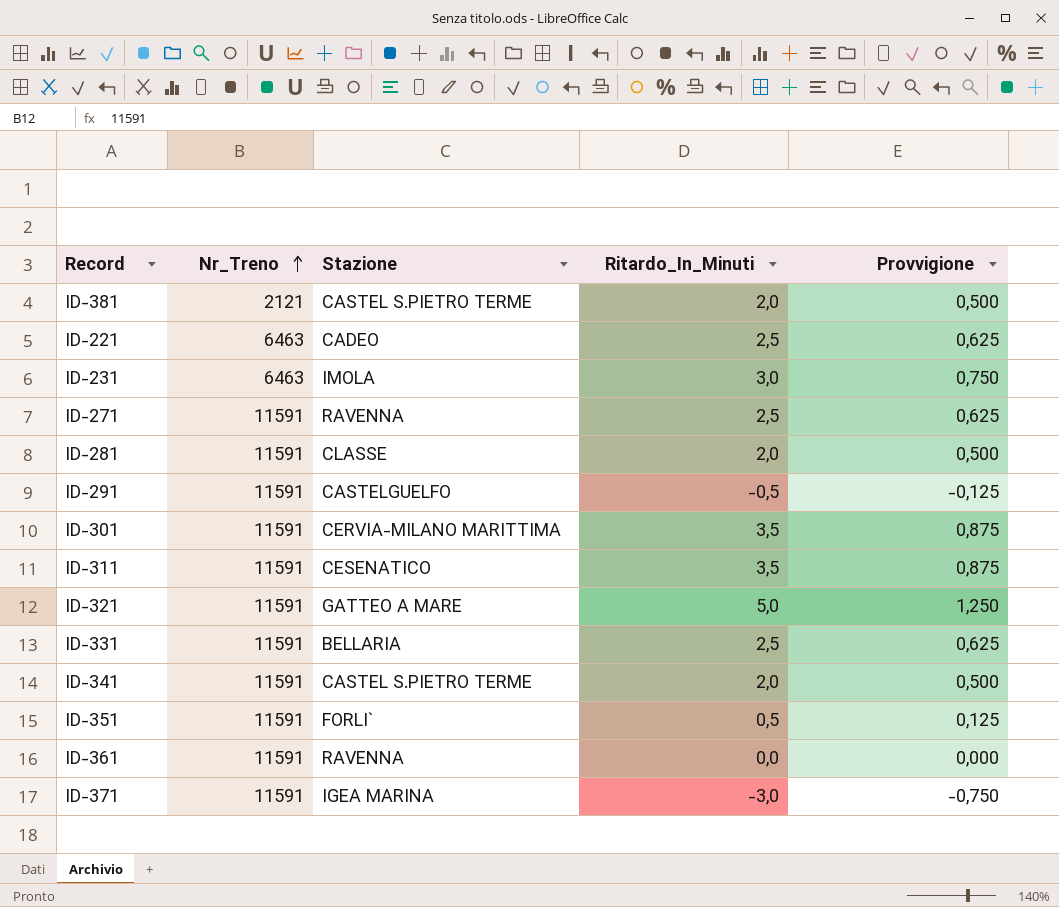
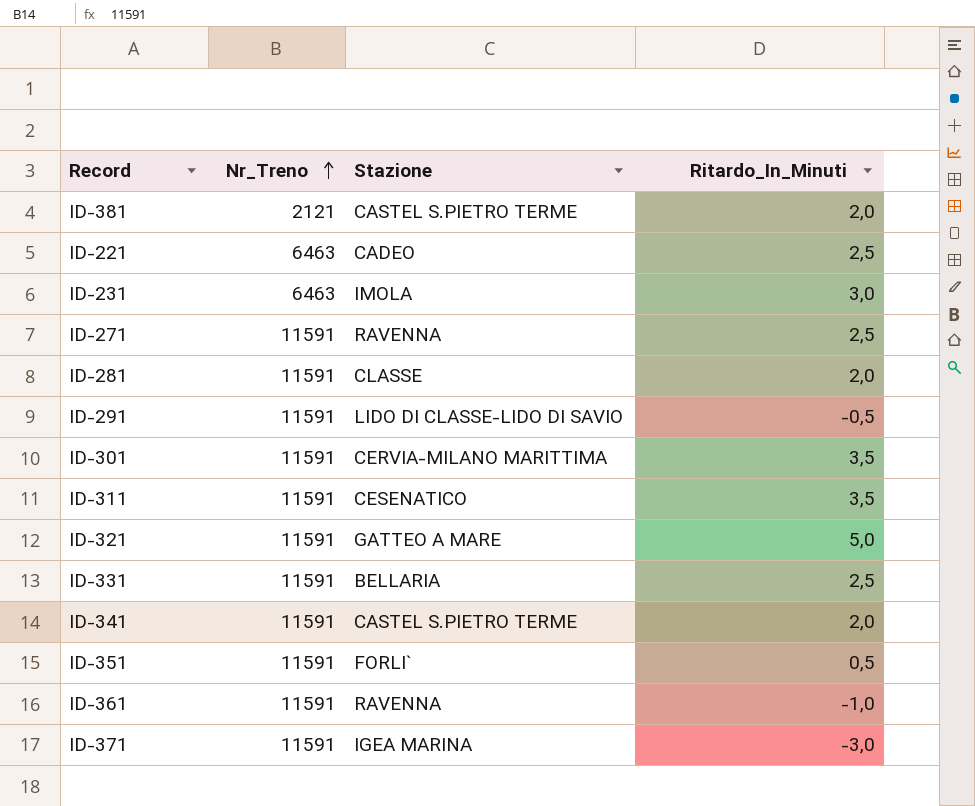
column Provvigione | formula: [Ritardo_In_Minuti] * 0,25 -> none
ID-291 | Stazione: CASTELGUELFO -> LIDO DI CLASSE-LIDO DI SAVIO
ID-361 | Ritardo_In_Minuti: 0,0 -> -1,0

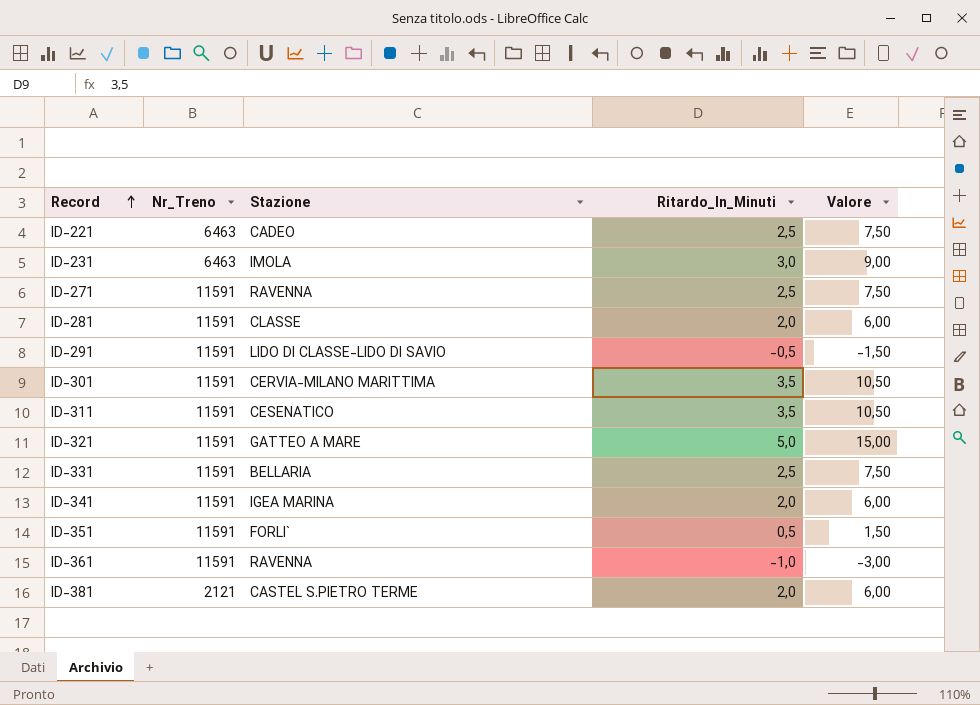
row order: Nr_Treno ascending -> Record ascending
column Valore | formula: none -> [Ritardo_In_Minuti] * 3
row ID-371: 11591 | IGEA MARINA | -3,0 -> none
ID-341 | Stazione: CASTEL S.PIETRO TERME -> IGEA MARINA

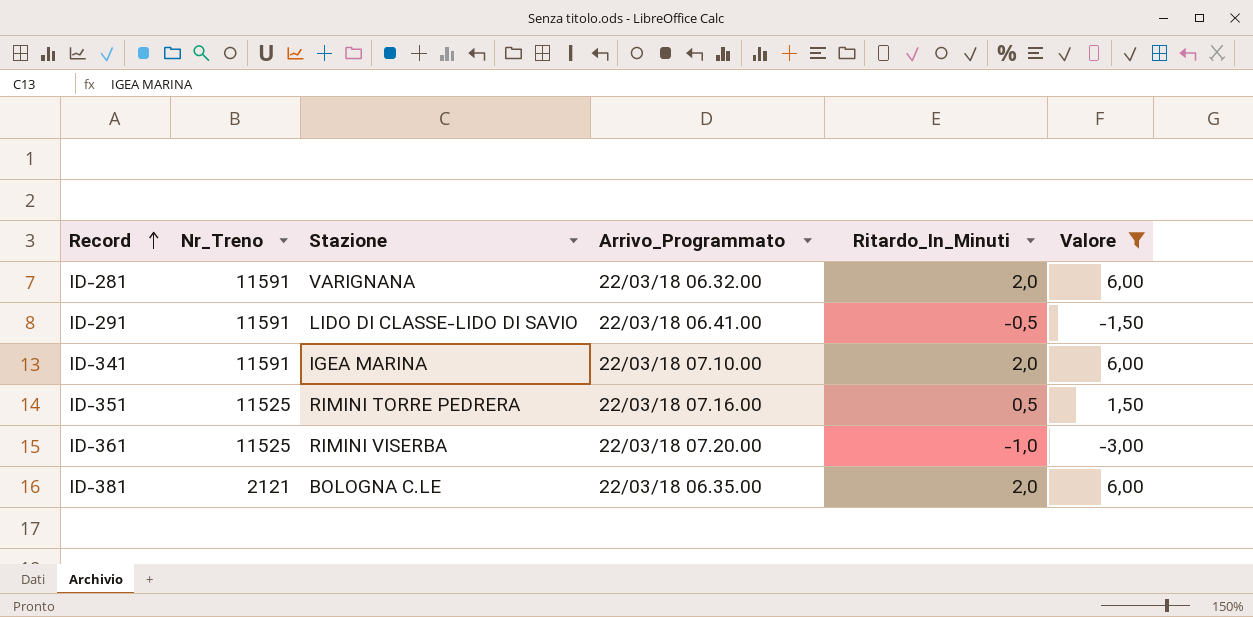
filter: none -> Valore <= 6,00
column Arrivo_Programmato | position: none -> 4
ID-281 | Stazione: CLASSE -> VARIGNANA
ID-351 | Nr_Treno: 11591 -> 11525
ID-351 | Stazione: FORLI` -> RIMINI TORRE PEDRERA
ID-361 | Nr_Treno: 11591 -> 11525
ID-361 | Stazione: RAVENNA -> RIMINI VISERBA
ID-381 | Stazione: CASTEL S.PIETRO TERME -> BOLOGNA C.LE

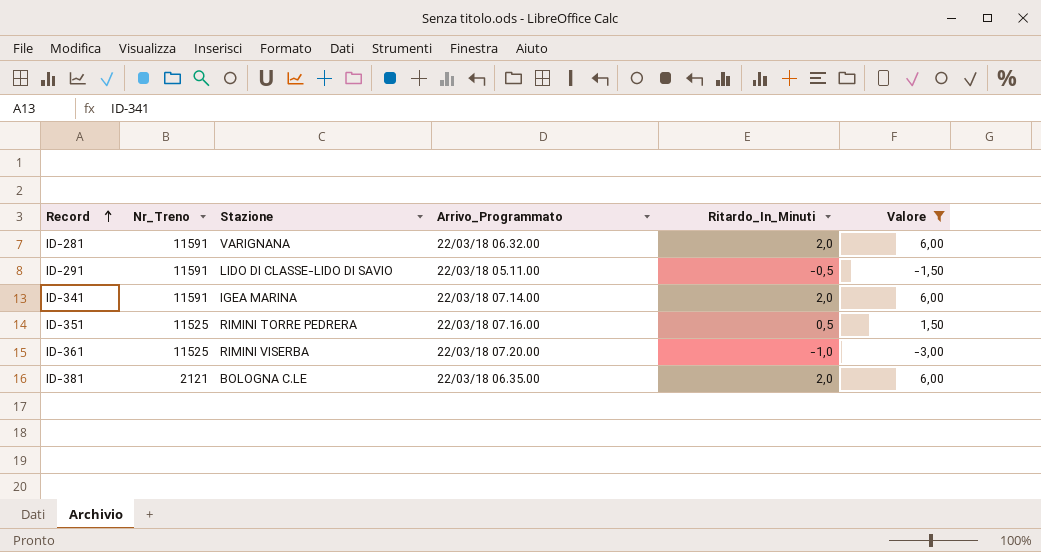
ID-291 | Arrivo_Programmato: 22/03/18 06.41.00 -> 22/03/18 05.11.00
ID-341 | Arrivo_Programmato: 22/03/18 07.10.00 -> 22/03/18 07.14.00

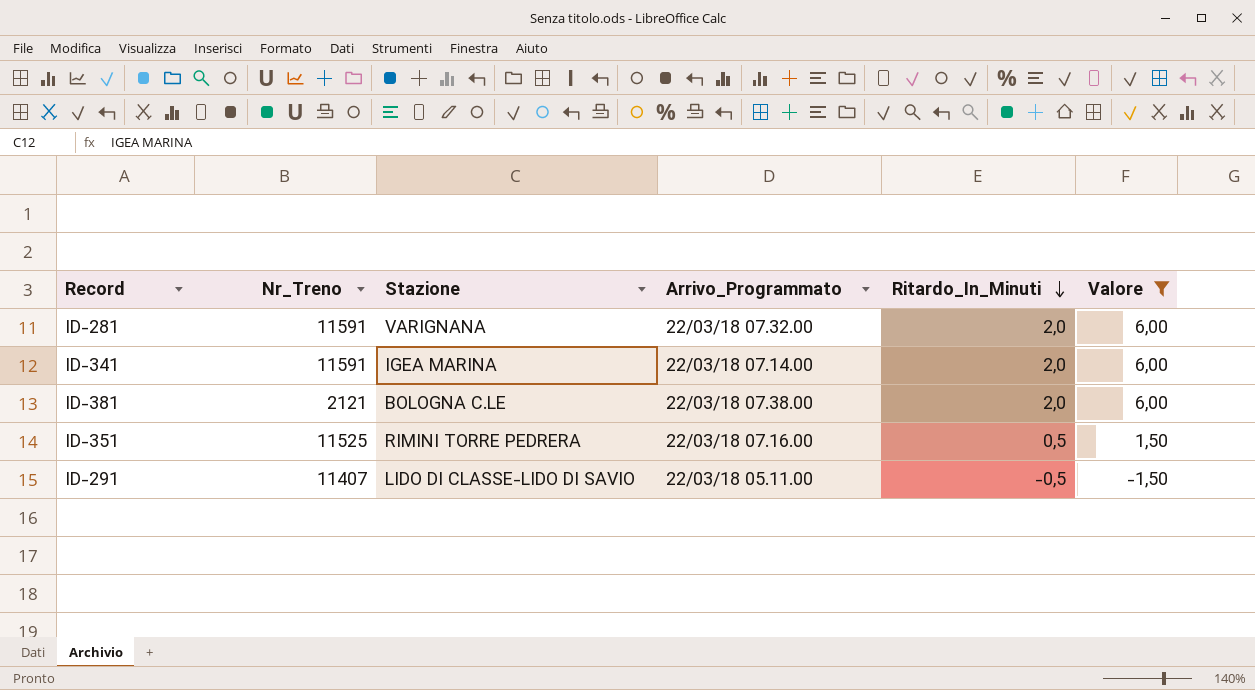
row order: Record ascending -> Ritardo_In_Minuti descending
row ID-361: 11525 | RIMINI VISERBA | 22/03/18 07.20.00 | -1,0 | -3,00 -> none
ID-281 | Arrivo_Programmato: 22/03/18 06.32.00 -> 22/03/18 07.32.00
ID-381 | Arrivo_Programmato: 22/03/18 06.35.00 -> 22/03/18 07.38.00
ID-291 | Nr_Treno: 11591 -> 11407

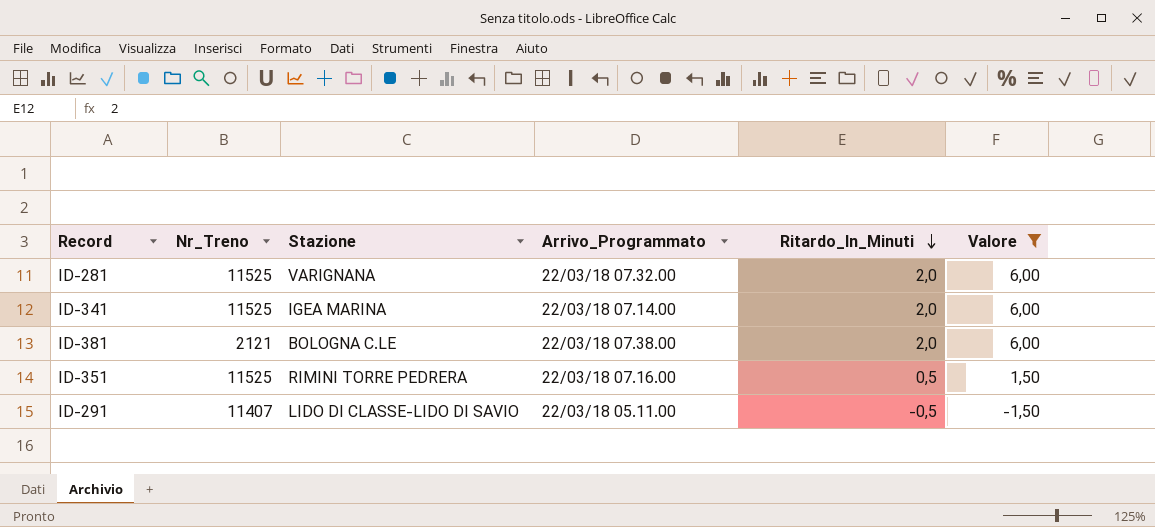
ID-281 | Nr_Treno: 11591 -> 11525
ID-341 | Nr_Treno: 11591 -> 11525

